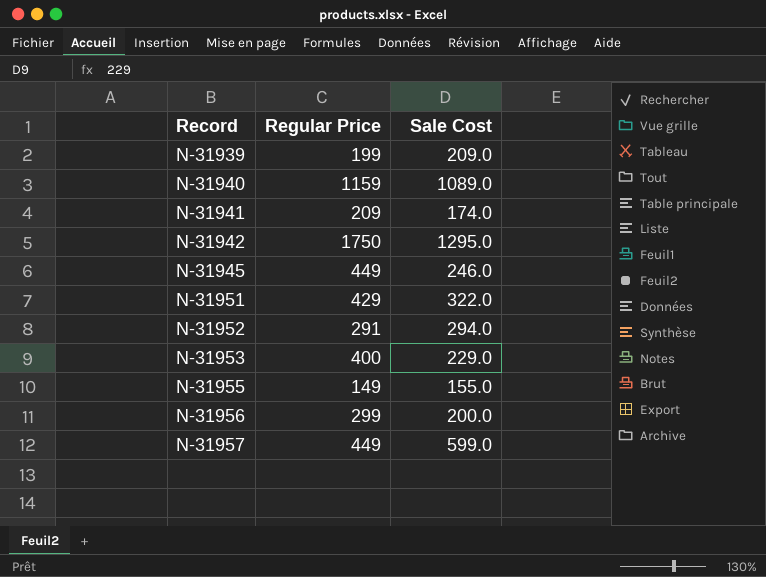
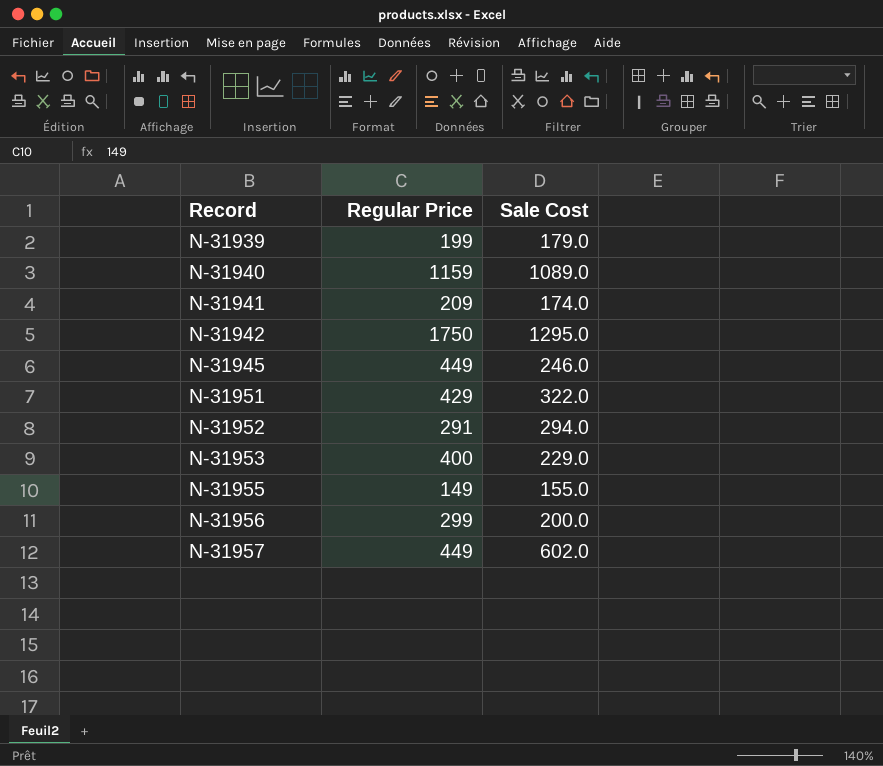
N-31939 | Sale Cost: 209.0 -> 179.0
N-31957 | Sale Cost: 599.0 -> 602.0

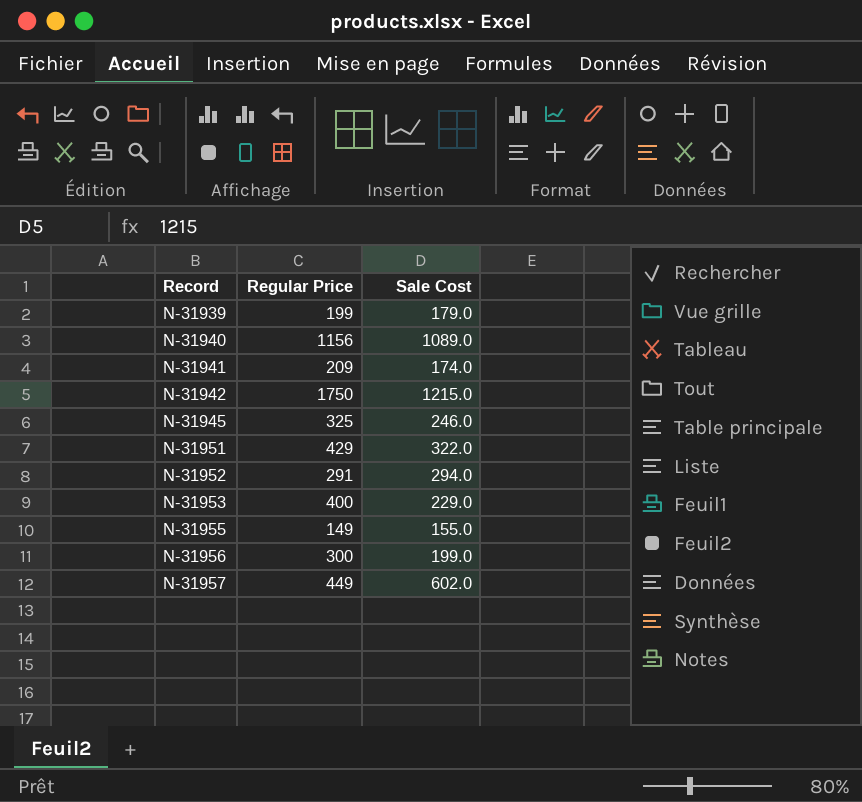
N-31940 | Regular Price: 1159 -> 1156
N-31942 | Sale Cost: 1295.0 -> 1215.0
N-31945 | Regular Price: 449 -> 325
N-31956 | Regular Price: 299 -> 300
N-31956 | Sale Cost: 200.0 -> 199.0

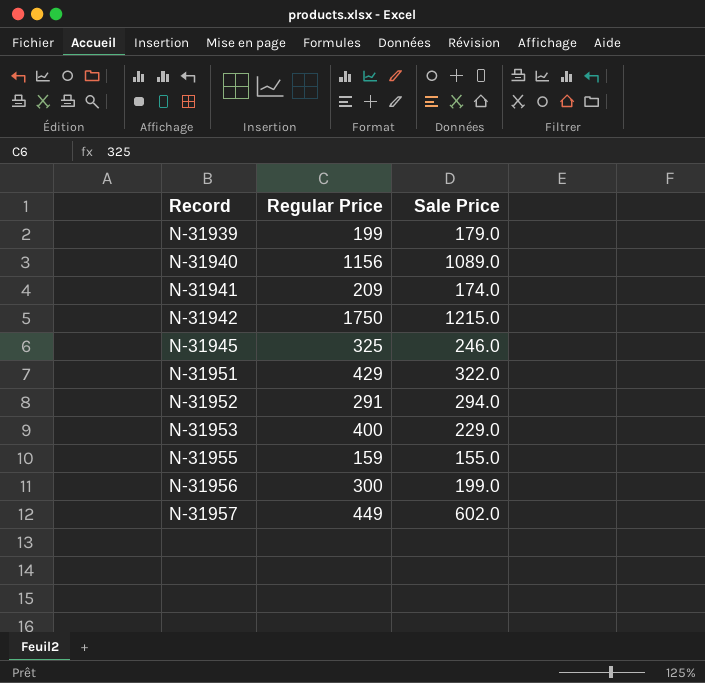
column name: Sale Cost -> Sale Price
N-31955 | Regular Price: 149 -> 159

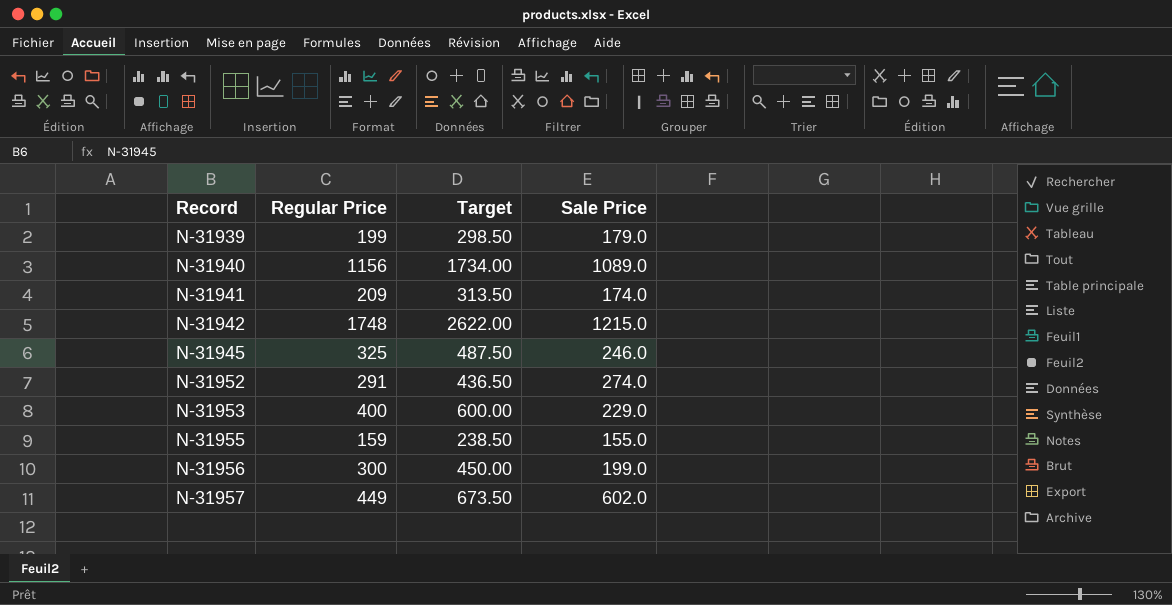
column Target | formula: none -> [Regular Price] * 1.5
row N-31951: 429 | 322.0 -> none
N-31942 | Regular Price: 1750 -> 1748
N-31952 | Sale Price: 294.0 -> 274.0

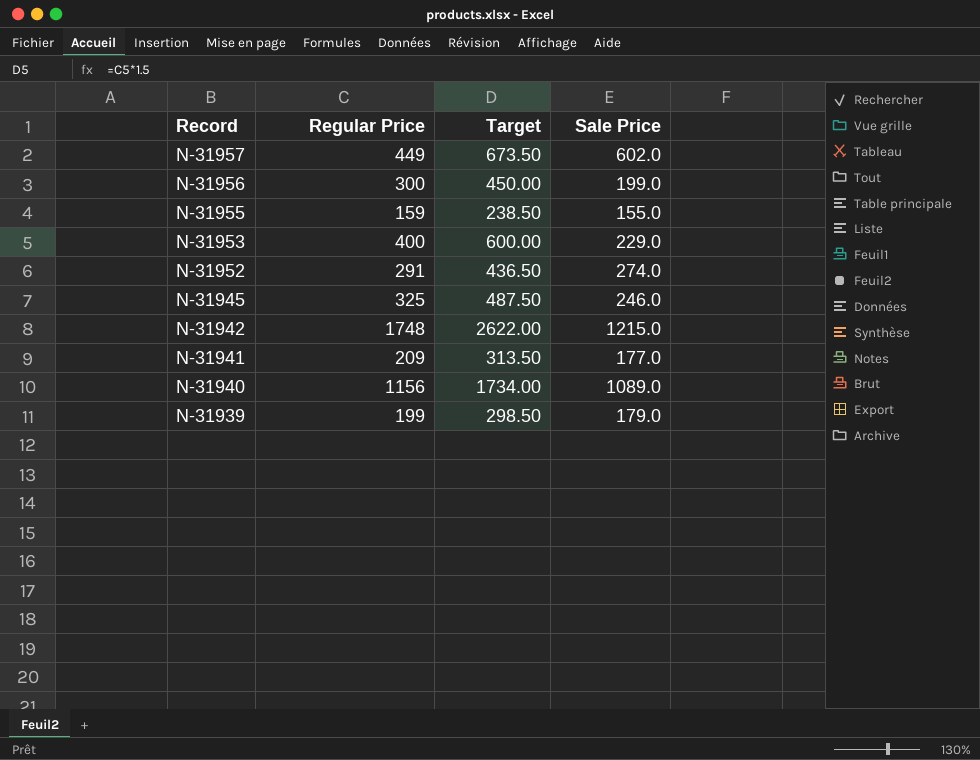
row order: Record ascending -> Record descending
N-31941 | Sale Price: 174.0 -> 177.0

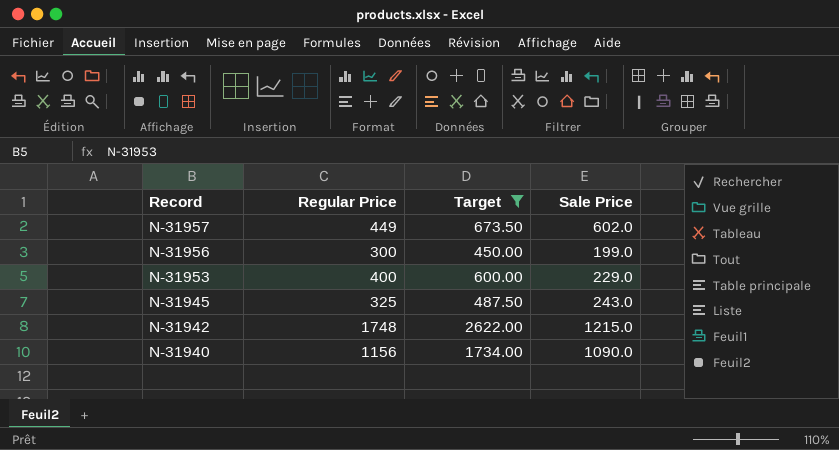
filter: none -> Target >= 450.00
N-31945 | Sale Price: 246.0 -> 243.0
N-31940 | Sale Price: 1089.0 -> 1090.0

